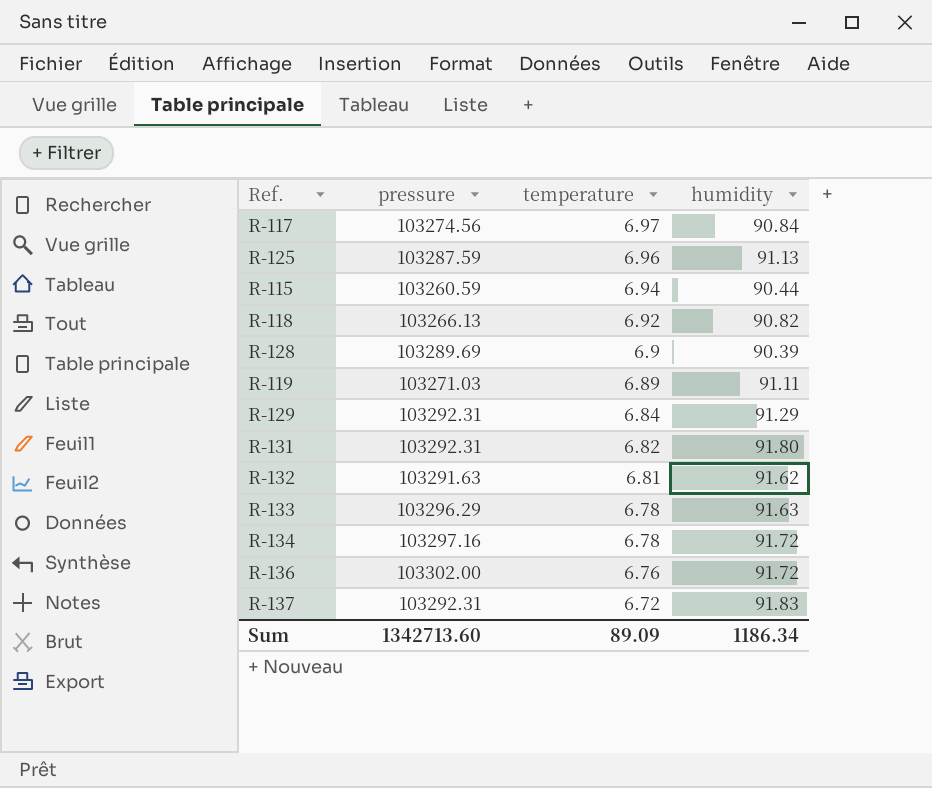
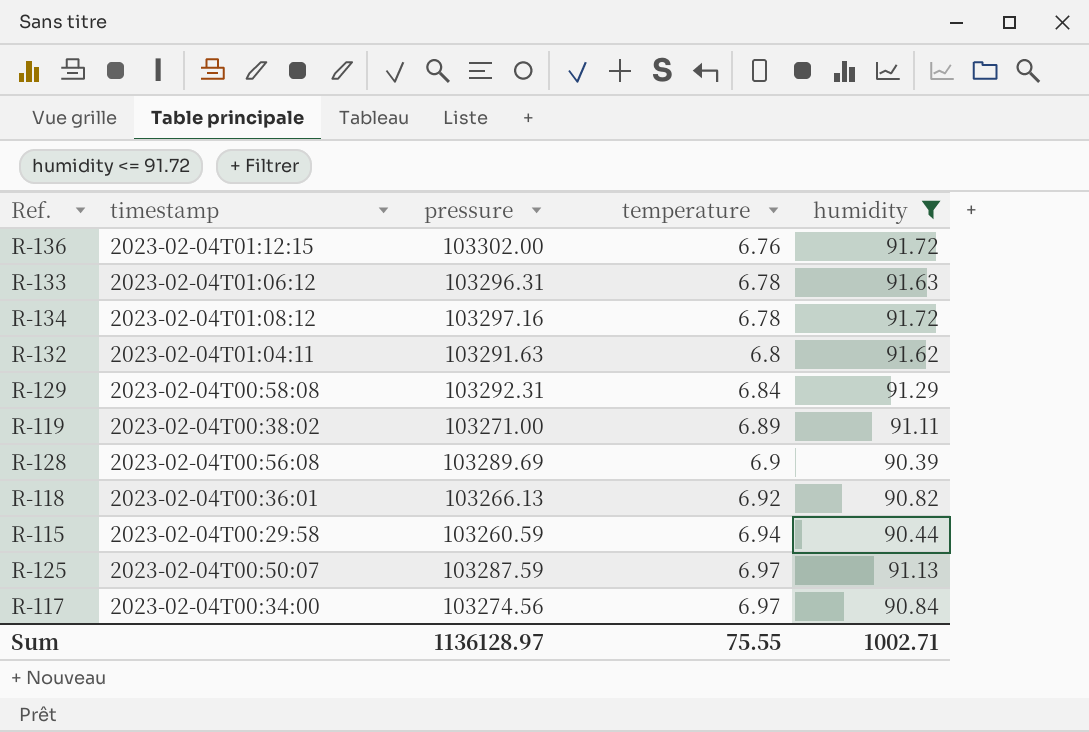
filter: none -> humidity <= 91.72
row order: temperature descending -> temperature ascending
column timestamp | position: none -> 2
R-133 | pressure: 103296.29 -> 103296.31
R-132 | temperature: 6.81 -> 6.8
R-119 | pressure: 103271.03 -> 103271.00
R-125 | temperature: 6.96 -> 6.97
Sum | pressure: 1342713.60 -> 1136128.97
Sum | temperature: 89.09 -> 75.55
Sum | humidity: 1186.34 -> 1002.71

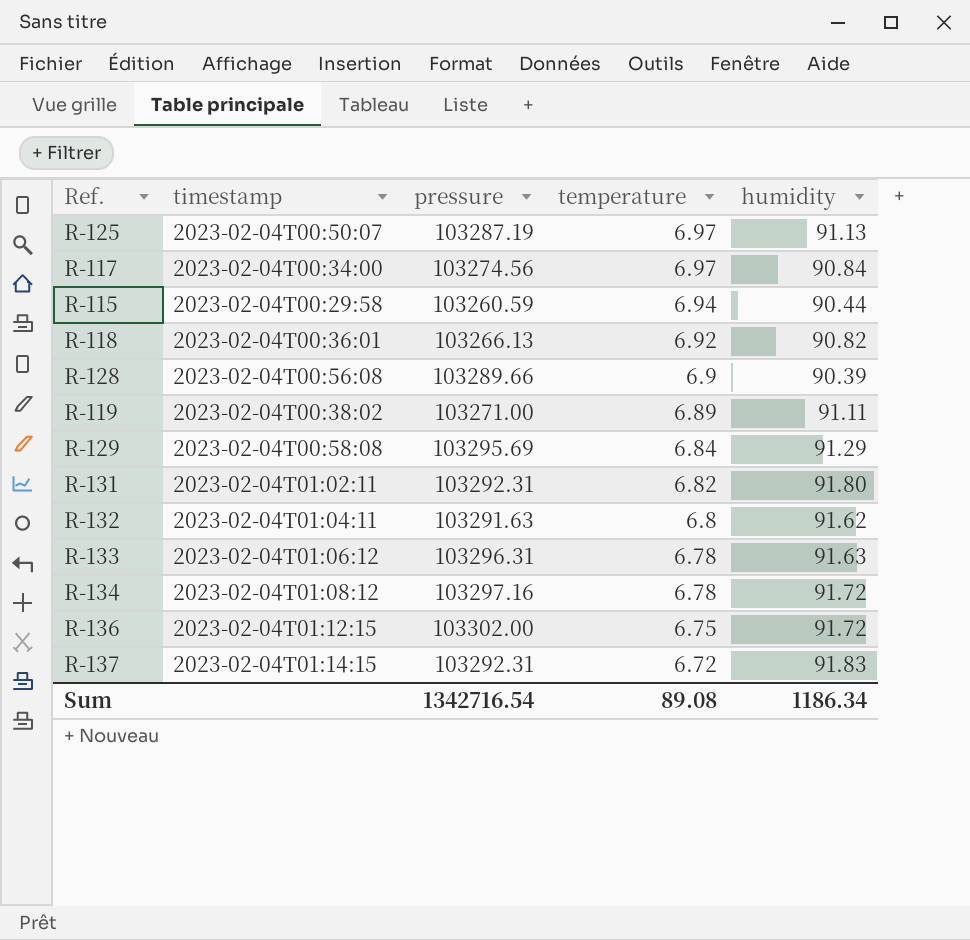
filter: humidity <= 91.72 -> none
row order: temperature ascending -> temperature descending
R-125 | pressure: 103287.59 -> 103287.19
R-128 | pressure: 103289.69 -> 103289.66
R-129 | pressure: 103292.31 -> 103295.69
R-136 | temperature: 6.76 -> 6.75
Sum | pressure: 1136128.97 -> 1342716.54
Sum | temperature: 75.55 -> 89.08
Sum | humidity: 1002.71 -> 1186.34

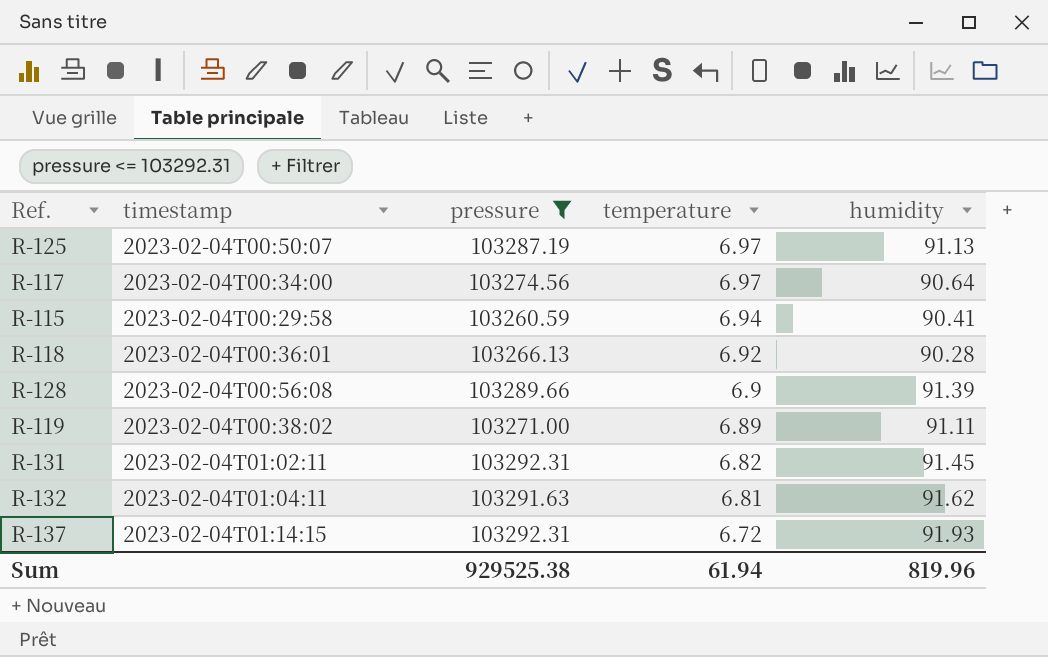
filter: none -> pressure <= 103292.31
R-117 | humidity: 90.84 -> 90.64
R-115 | humidity: 90.44 -> 90.41
R-118 | humidity: 90.82 -> 90.28
R-128 | humidity: 90.39 -> 91.39
R-131 | humidity: 91.80 -> 91.45
R-132 | temperature: 6.8 -> 6.81
R-137 | humidity: 91.83 -> 91.93
Sum | pressure: 1342716.54 -> 929525.38
Sum | temperature: 89.08 -> 61.94
Sum | humidity: 1186.34 -> 819.96

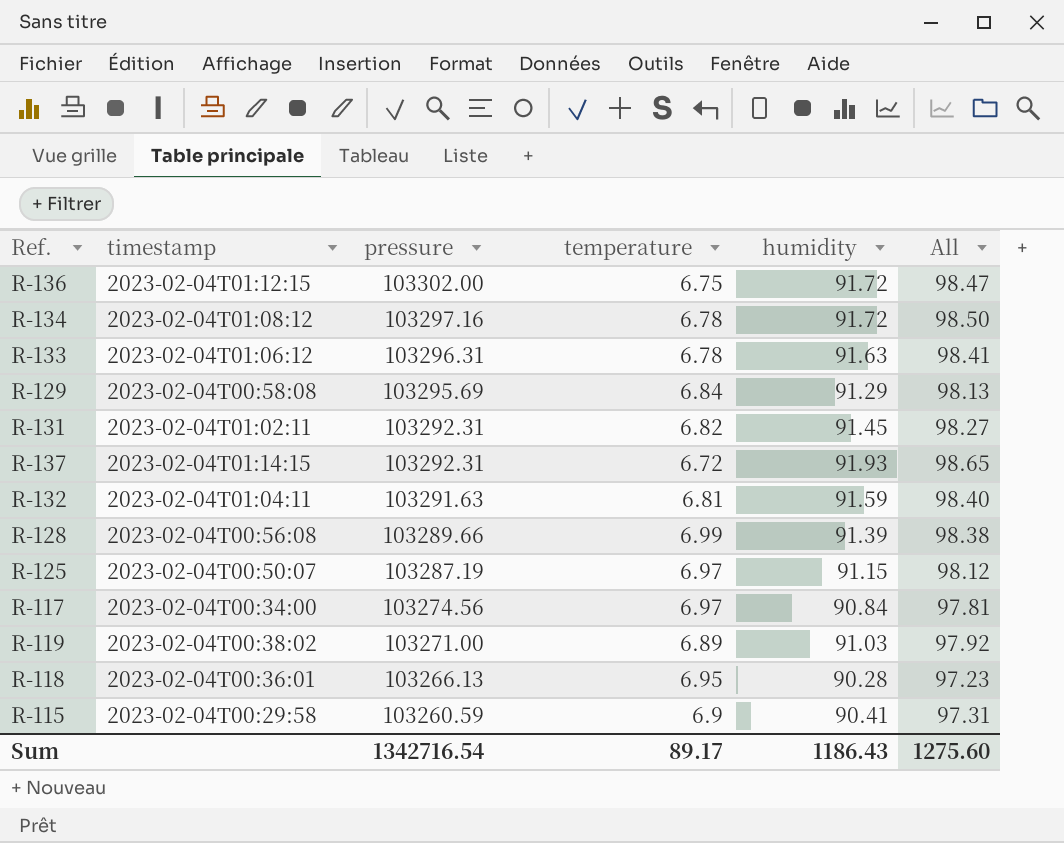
filter: pressure <= 103292.31 -> none
row order: temperature descending -> pressure descending
column All | formula: none -> [temperature] + [humidity]
R-132 | humidity: 91.62 -> 91.59
R-128 | temperature: 6.9 -> 6.99
R-125 | humidity: 91.13 -> 91.15
R-117 | humidity: 90.64 -> 90.84
R-119 | humidity: 91.11 -> 91.03
R-118 | temperature: 6.92 -> 6.95
R-115 | temperature: 6.94 -> 6.9
Sum | pressure: 929525.38 -> 1342716.54
Sum | temperature: 61.94 -> 89.17
Sum | humidity: 819.96 -> 1186.43

